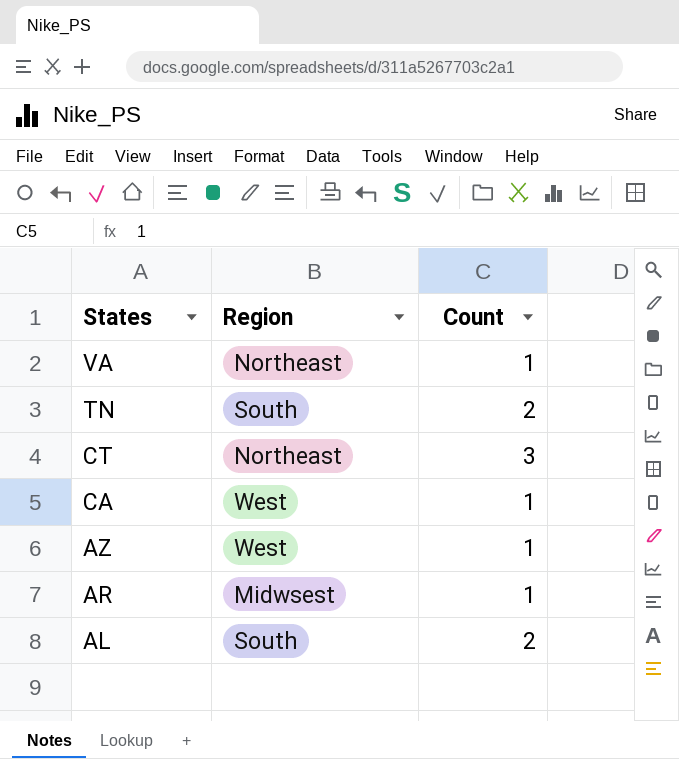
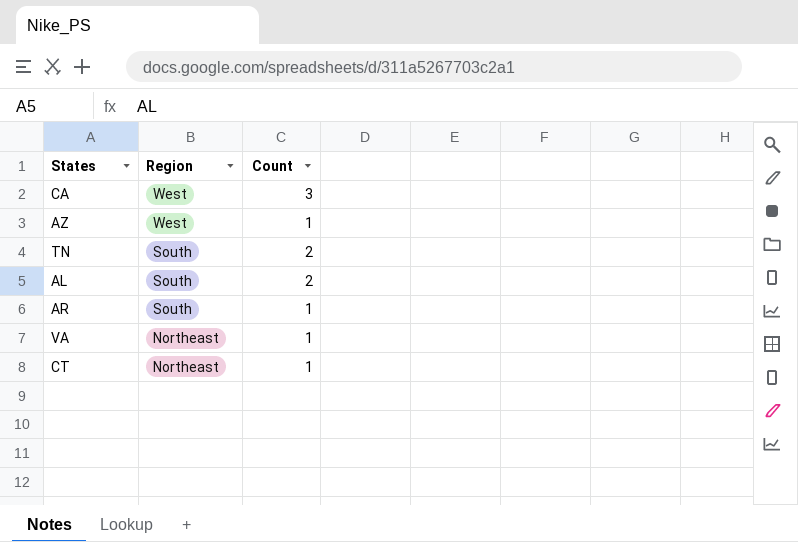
row order: States descending -> Region descending
CA | Count: 1 -> 3
AR | Region: Midwsest -> South
CT | Count: 3 -> 1

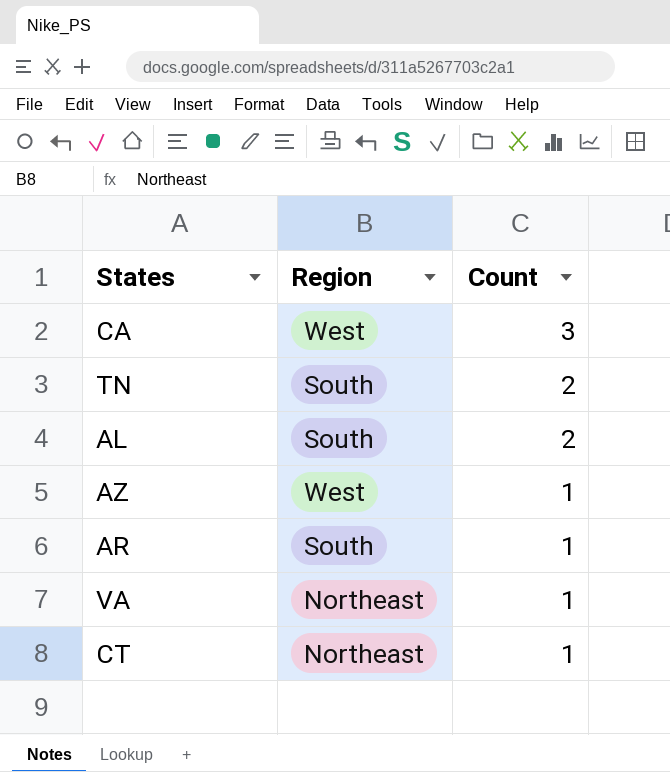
row order: Region descending -> Count descending

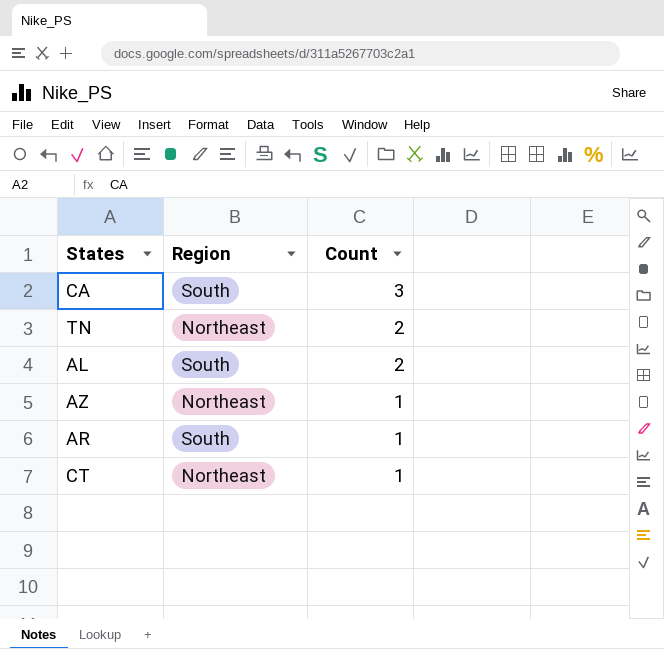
row VA: Northeast | 1 -> none
CA | Region: West -> South
TN | Region: South -> Northeast
AZ | Region: West -> Northeast

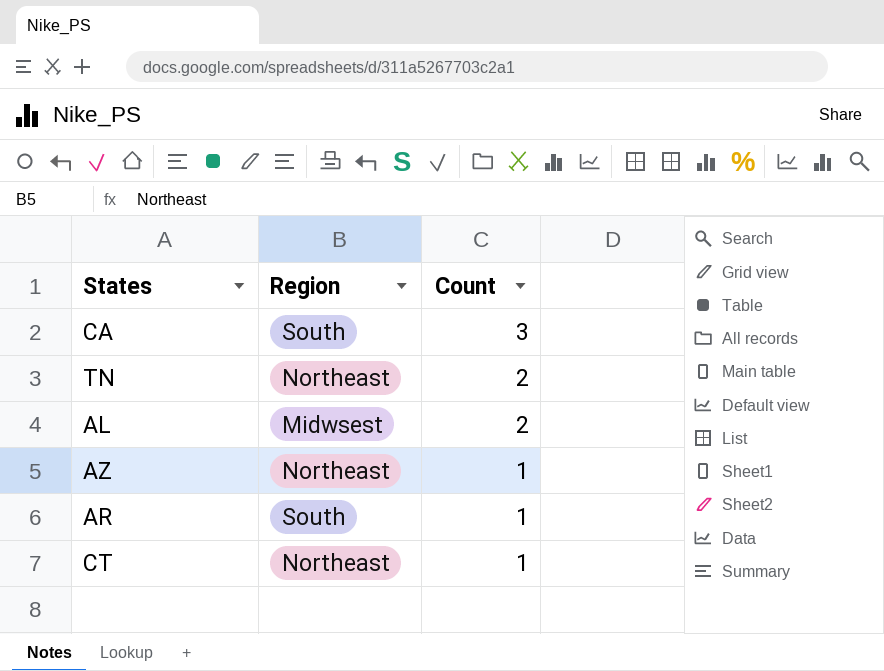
AL | Region: South -> Midwsest

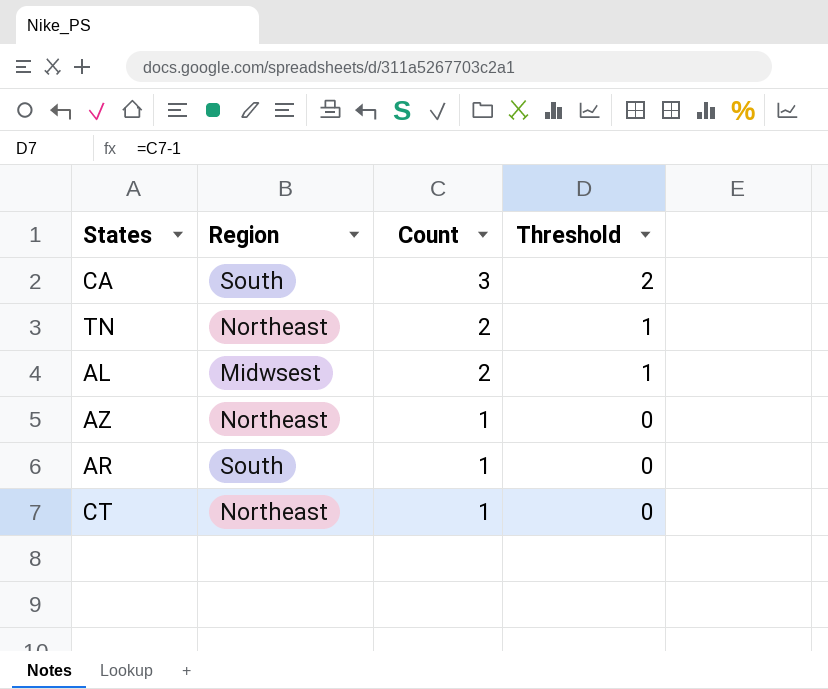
column Threshold | formula: none -> [Count] - 1

